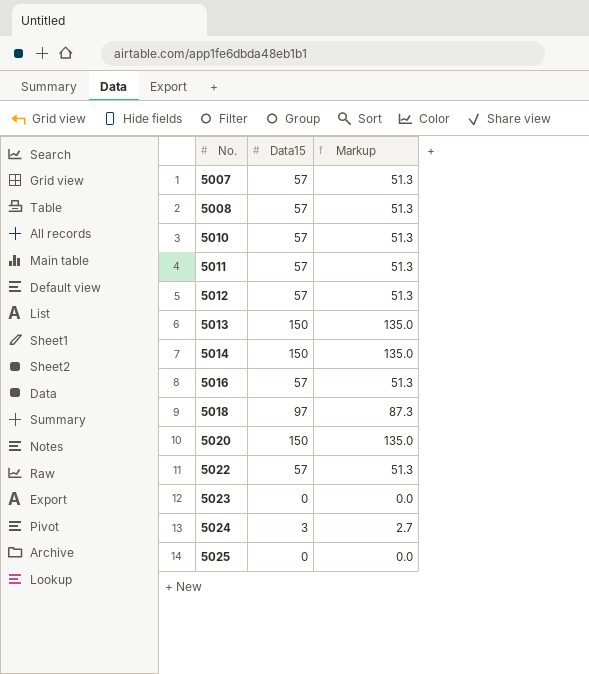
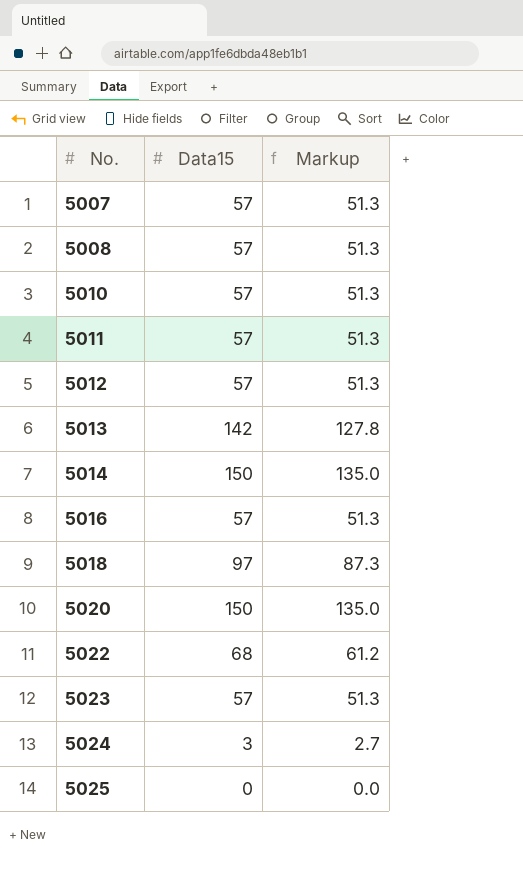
5013 | Data15: 150 -> 142
5013 | Markup: 135.0 -> 127.8
5022 | Data15: 57 -> 68
5022 | Markup: 51.3 -> 61.2
5023 | Data15: 0 -> 57
5023 | Markup: 0.0 -> 51.3

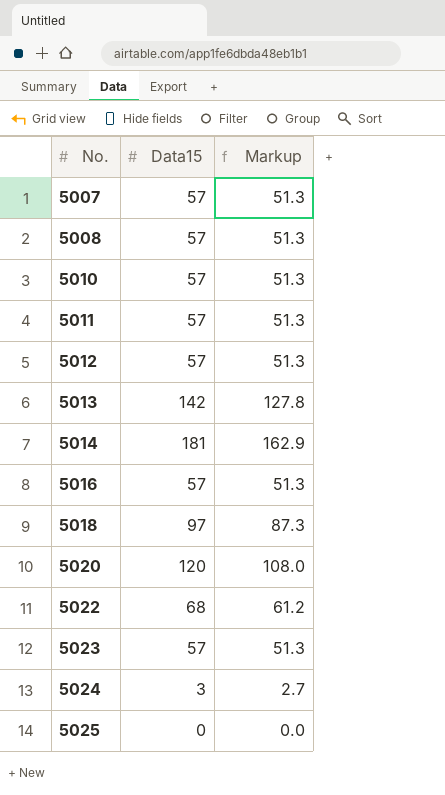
5014 | Data15: 150 -> 181
5014 | Markup: 135.0 -> 162.9
5020 | Data15: 150 -> 120
5020 | Markup: 135.0 -> 108.0

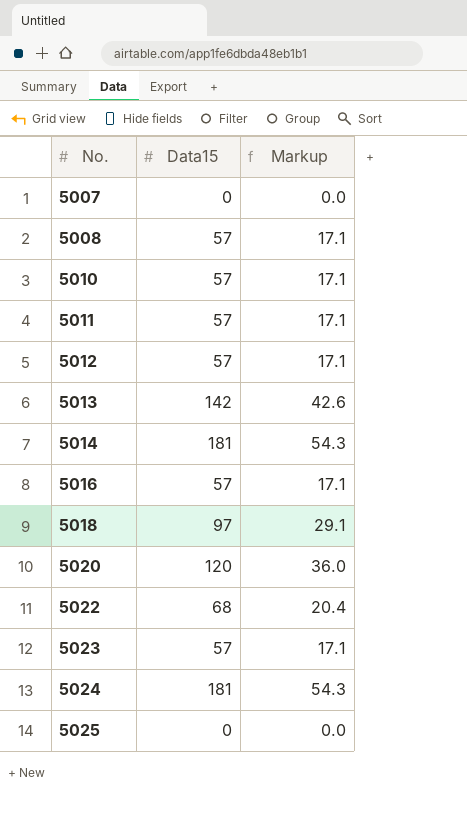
column Markup | formula: [Data15] * 0.9 -> [Data15] * 0.3
5007 | Data15: 57 -> 0
5024 | Data15: 3 -> 181

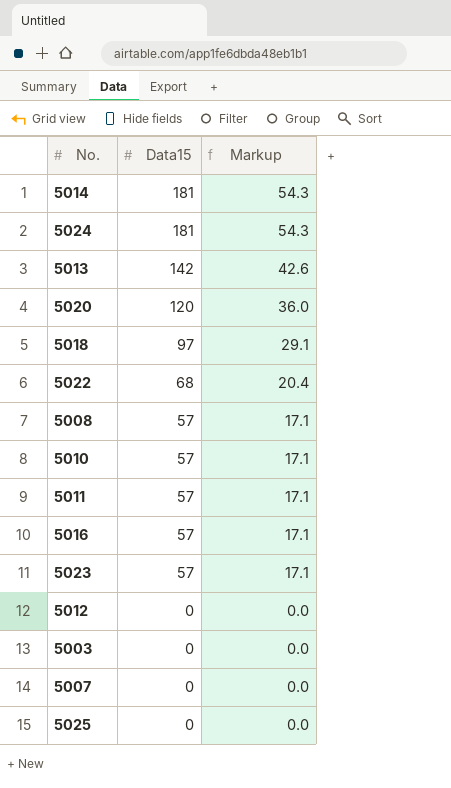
row order: No. ascending -> Data15 descending
5012 | Data15: 57 -> 0
5012 | Markup: 17.1 -> 0.0
row 5003: none -> 0 | 0.0

